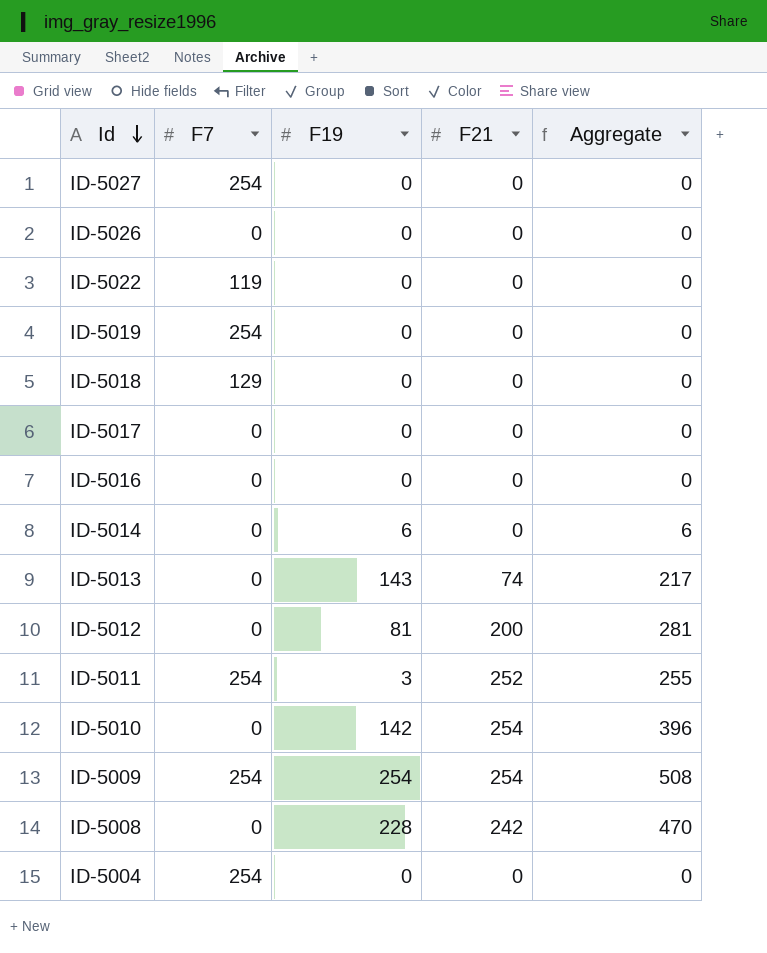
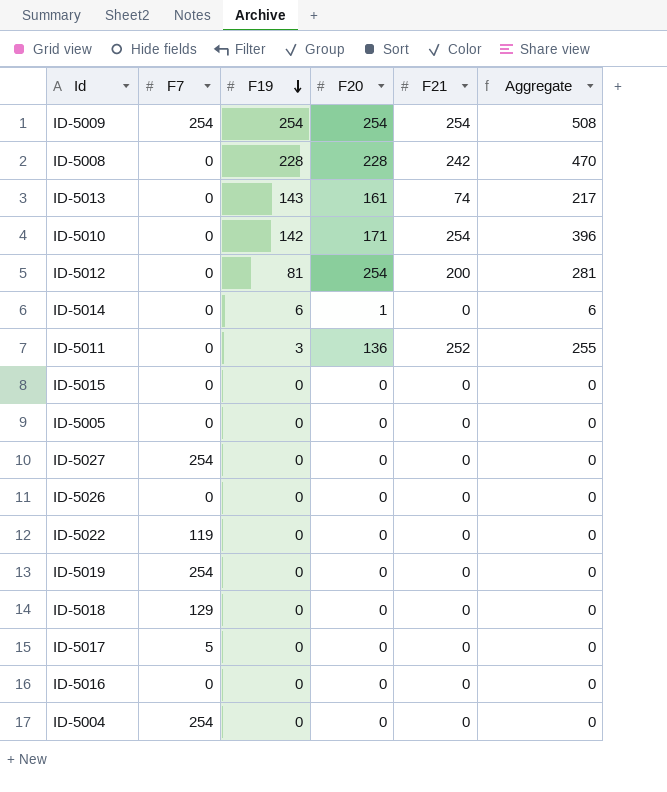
row order: Id descending -> F19 descending
column F20 | position: none -> 4
ID-5011 | F7: 254 -> 0
row ID-5015: none -> 0 | 0 | 0 | 0 | 0
row ID-5005: none -> 0 | 0 | 0 | 0 | 0
ID-5017 | F7: 0 -> 5

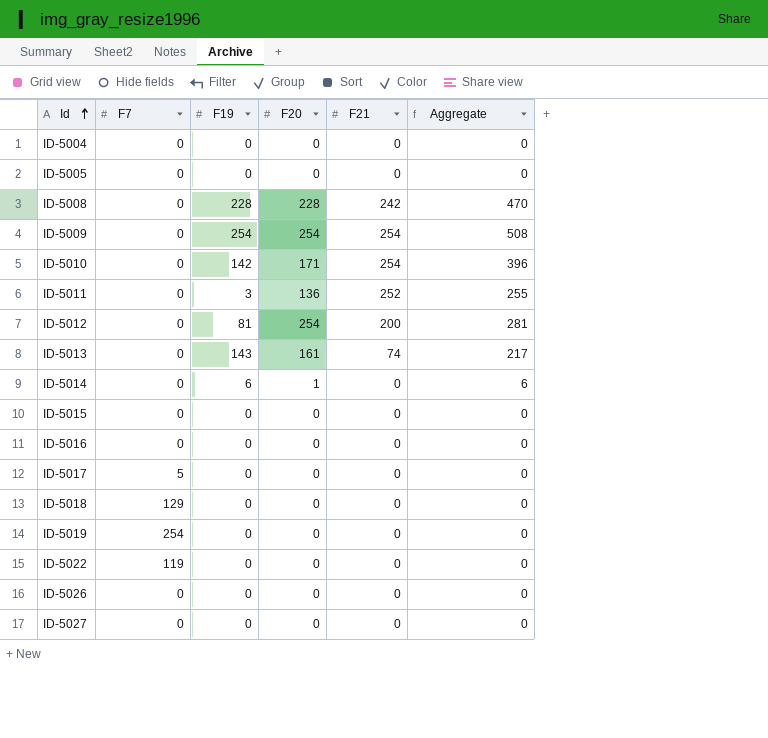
row order: F19 descending -> Id ascending
ID-5004 | F7: 254 -> 0
ID-5009 | F7: 254 -> 0
ID-5027 | F7: 254 -> 0

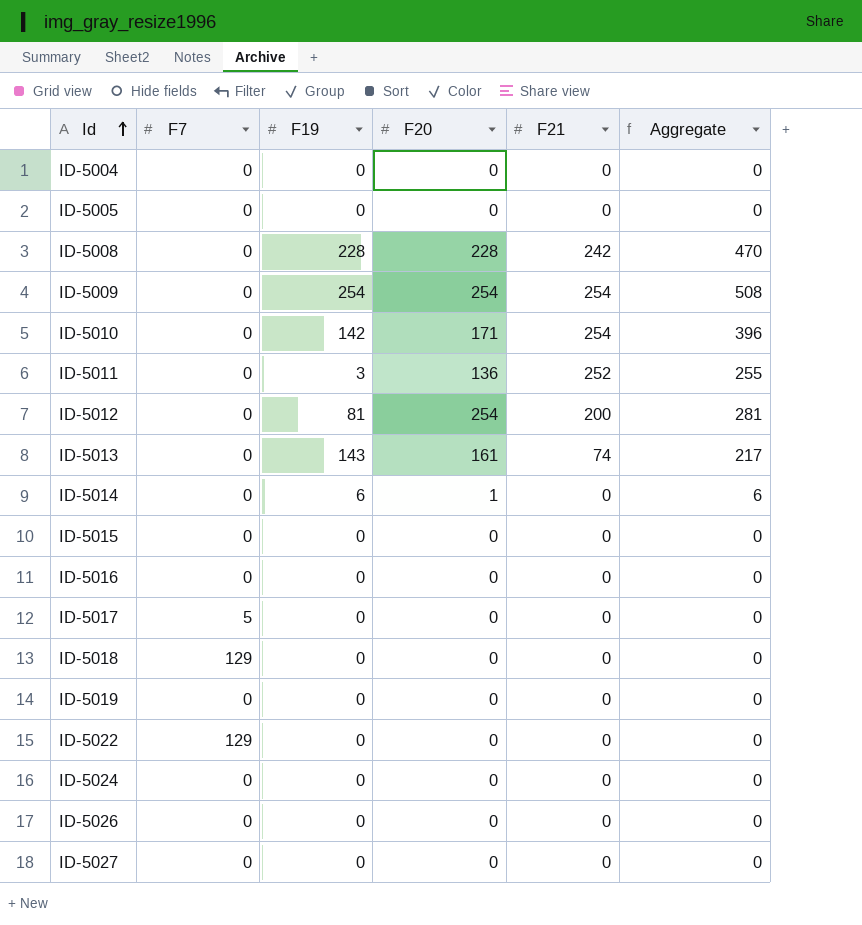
ID-5019 | F7: 254 -> 0
ID-5022 | F7: 119 -> 129
row ID-5024: none -> 0 | 0 | 0 | 0 | 0

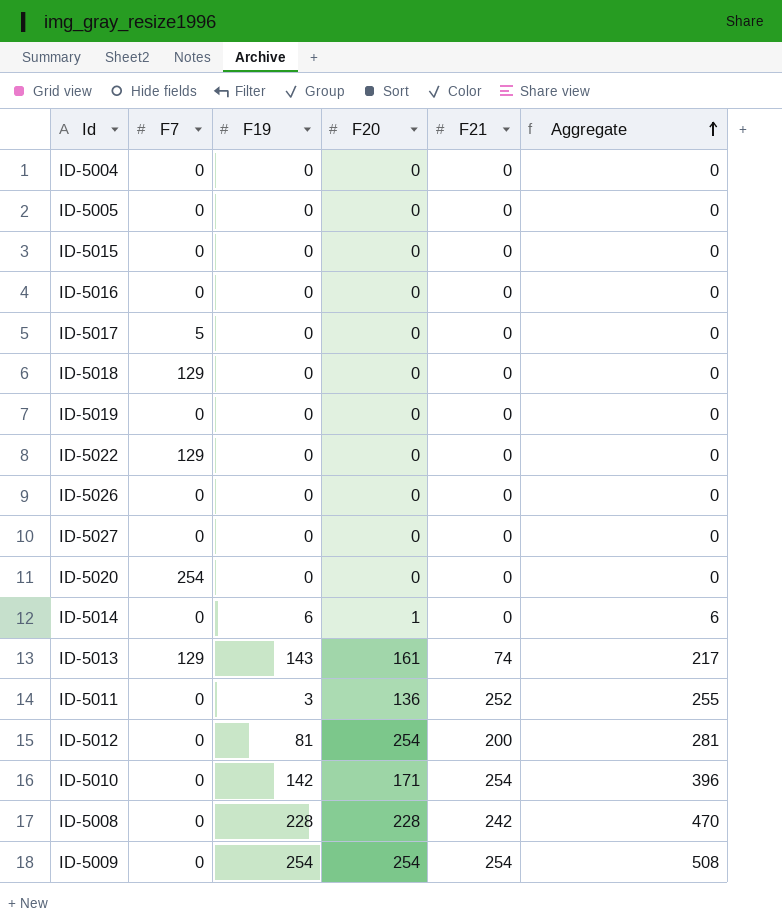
row order: Id ascending -> Aggregate ascending
row ID-5024: 0 | 0 | 0 | 0 | 0 -> none
row ID-5020: none -> 254 | 0 | 0 | 0 | 0
ID-5013 | F7: 0 -> 129

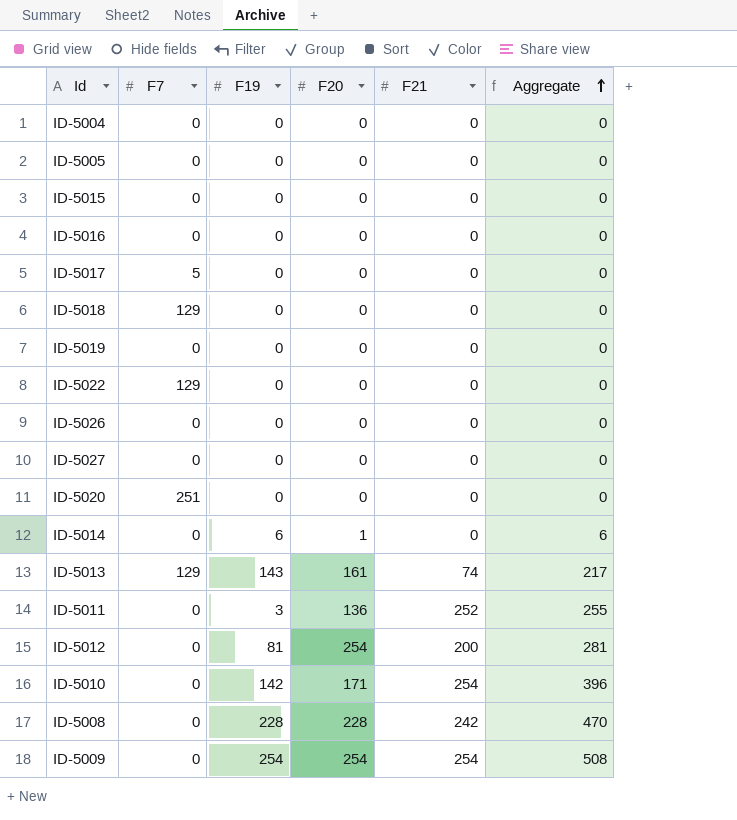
ID-5020 | F7: 254 -> 251

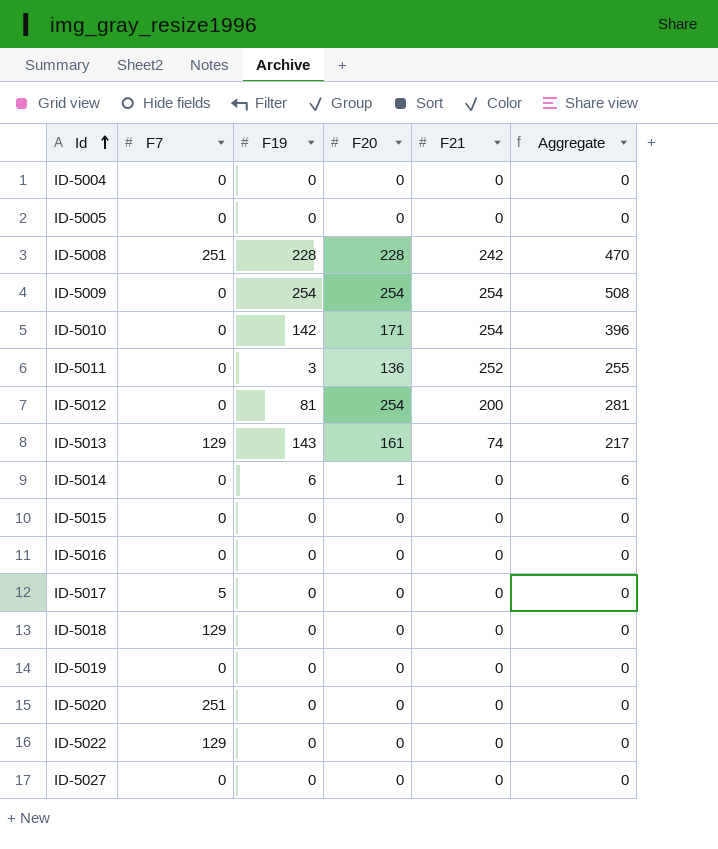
row order: Aggregate ascending -> Id ascending
row ID-5026: 0 | 0 | 0 | 0 | 0 -> none
ID-5008 | F7: 0 -> 251

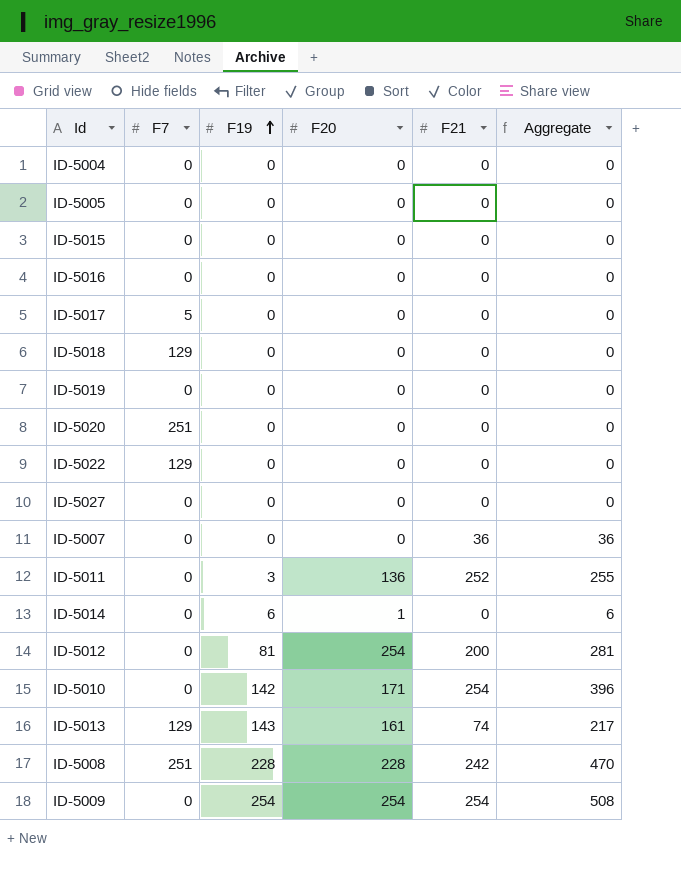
row order: Id ascending -> F19 ascending
row ID-5007: none -> 0 | 0 | 0 | 36 | 36

